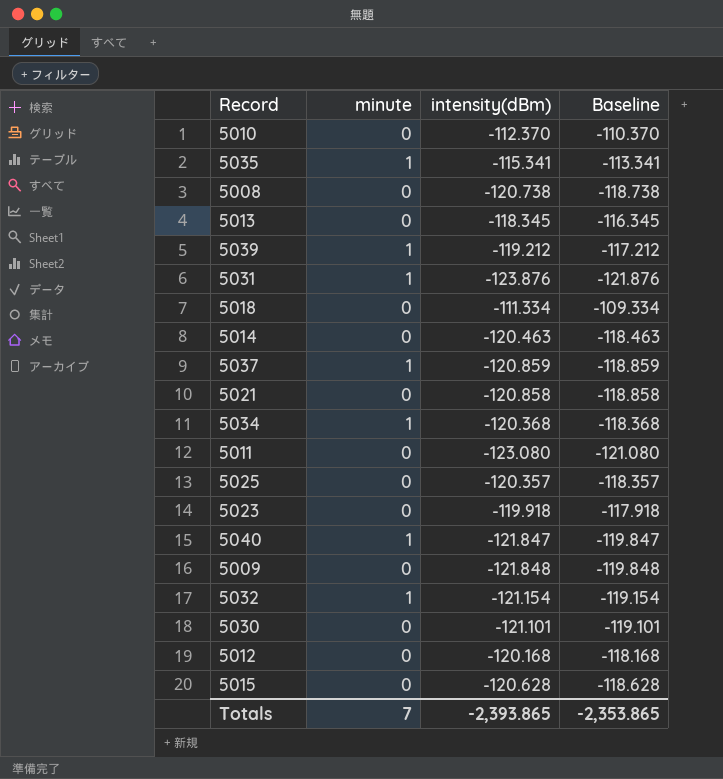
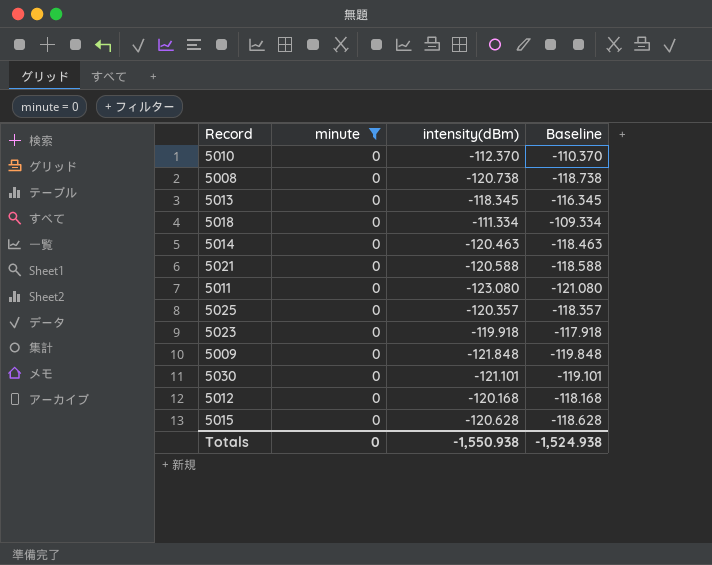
filter: none -> minute = 0
5021 | intensity(dBm): -120.858 -> -120.588
5021 | Baseline: -118.858 -> -118.588
Totals | minute: 7 -> 0
Totals | intensity(dBm): -2,393.865 -> -1,550.938
Totals | Baseline: -2,353.865 -> -1,524.938

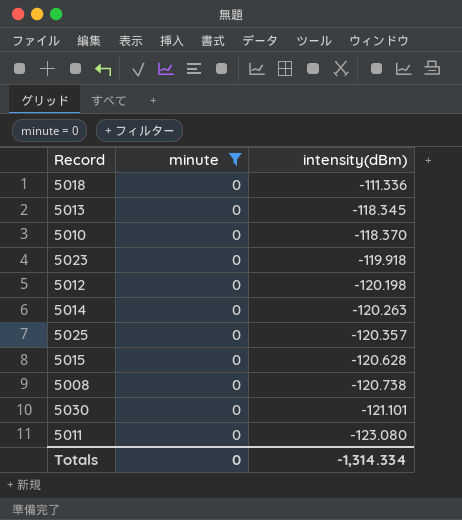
row order: none -> intensity(dBm) descending
column Baseline | formula: [intensity(dBm)] + 2 -> none
row 5021: 0 | -120.588 | -118.588 -> none
row 5009: 0 | -121.848 | -119.848 -> none
5018 | intensity(dBm): -111.334 -> -111.336
5010 | intensity(dBm): -112.370 -> -118.370
5012 | intensity(dBm): -120.168 -> -120.198
5014 | intensity(dBm): -120.463 -> -120.263
Totals | intensity(dBm): -1,550.938 -> -1,314.334

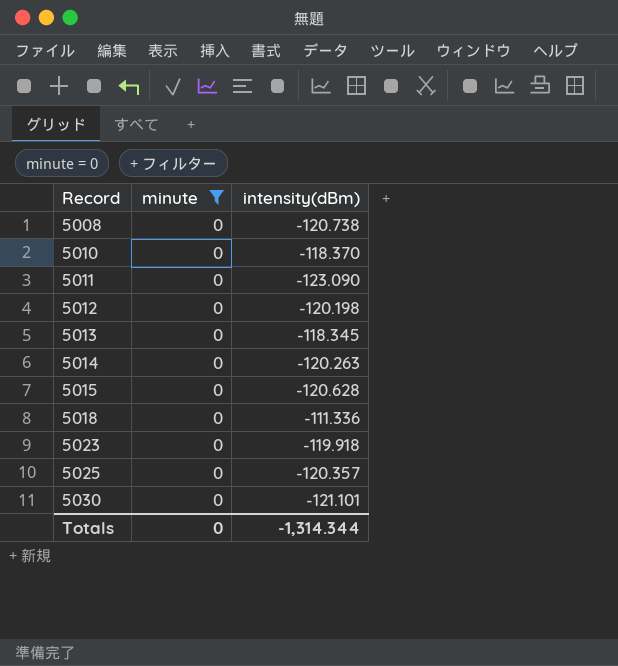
row order: intensity(dBm) descending -> Record ascending
5011 | intensity(dBm): -123.080 -> -123.090
Totals | intensity(dBm): -1,314.334 -> -1,314.344

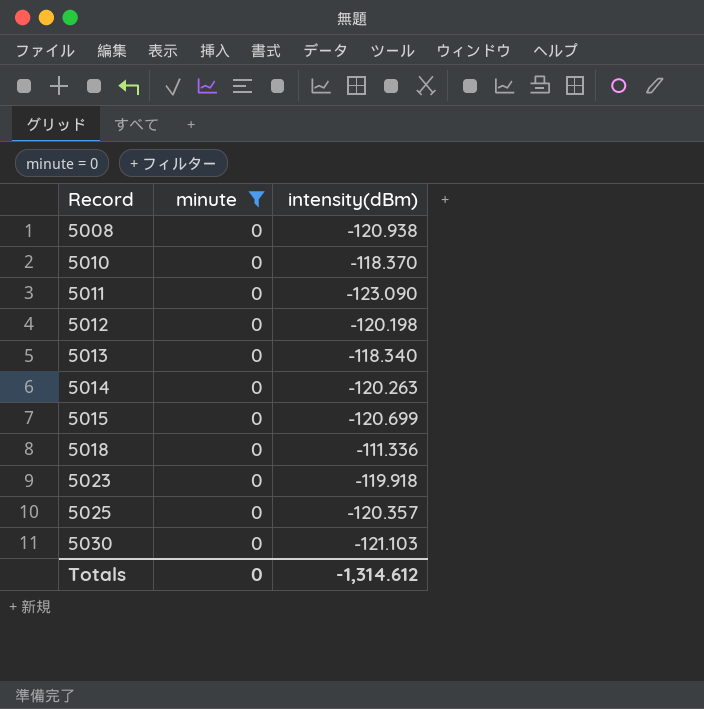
5008 | intensity(dBm): -120.738 -> -120.938
5013 | intensity(dBm): -118.345 -> -118.340
5015 | intensity(dBm): -120.628 -> -120.699
5030 | intensity(dBm): -121.101 -> -121.103
Totals | intensity(dBm): -1,314.344 -> -1,314.612

